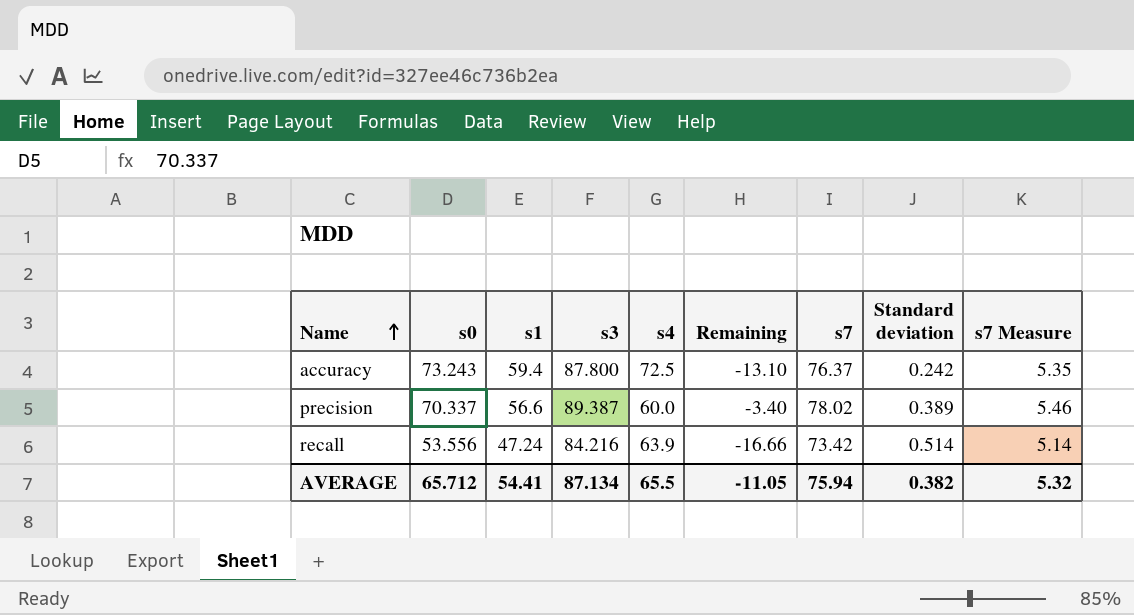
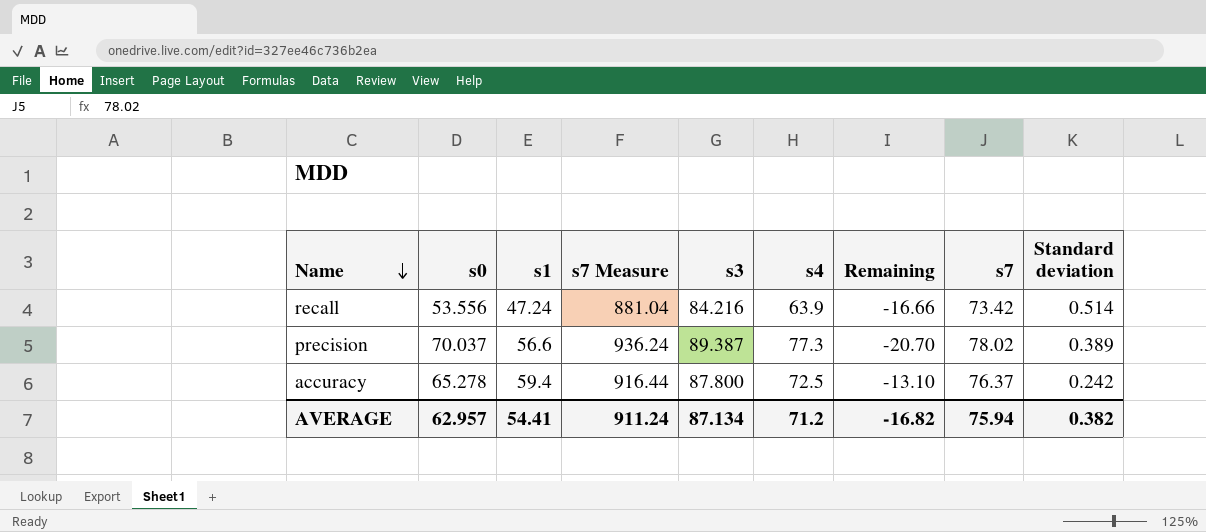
row order: Name ascending -> Name descending
column s7 Measure | formula: [s7] * 0.07 -> [s7] * 12
column s7 Measure | position: 9 -> 4
precision | s0: 70.337 -> 70.037
precision | s4: 60.0 -> 77.3
precision | Remaining: -3.40 -> -20.70
accuracy | s0: 73.243 -> 65.278
AVERAGE | s0: 65.712 -> 62.957
AVERAGE | s7 Measure: 5.32 -> 911.24
AVERAGE | s4: 65.5 -> 71.2
AVERAGE | Remaining: -11.05 -> -16.82

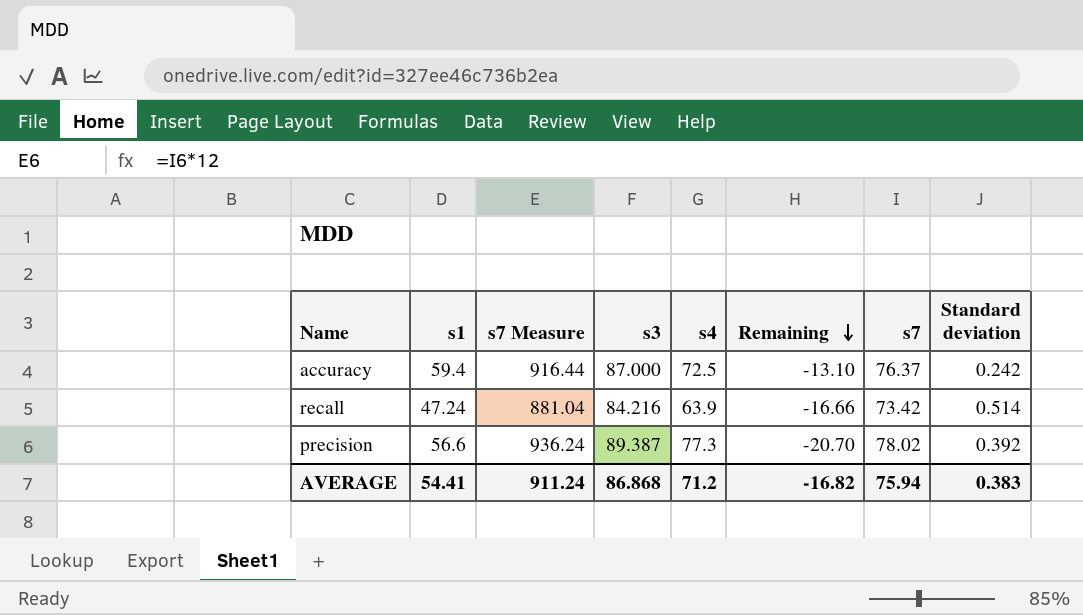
row order: Name descending -> Remaining descending
column s0 | position: 2 -> none
accuracy | s3: 87.800 -> 87.000
precision | Standard deviation: 0.389 -> 0.392
AVERAGE | s3: 87.134 -> 86.868
AVERAGE | Standard deviation: 0.382 -> 0.383

